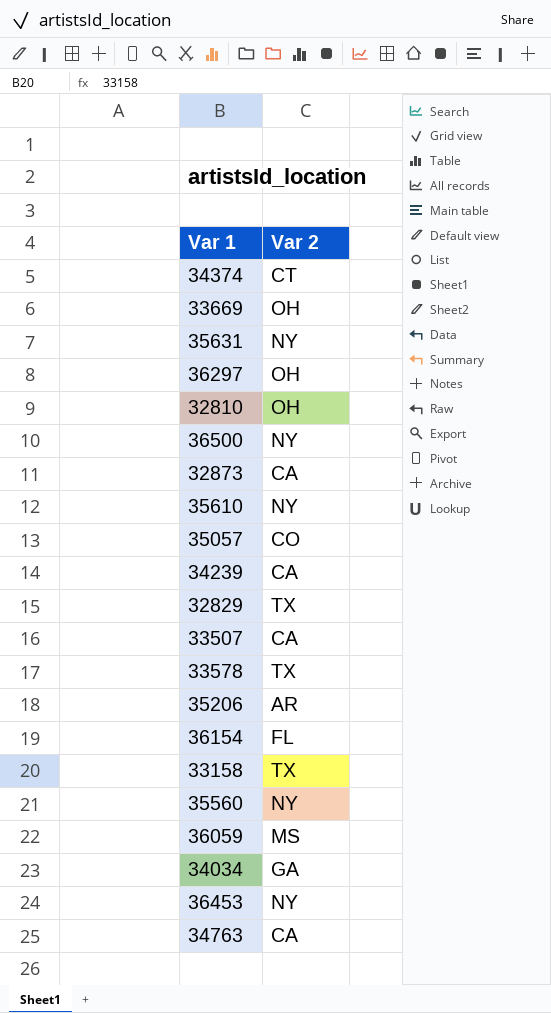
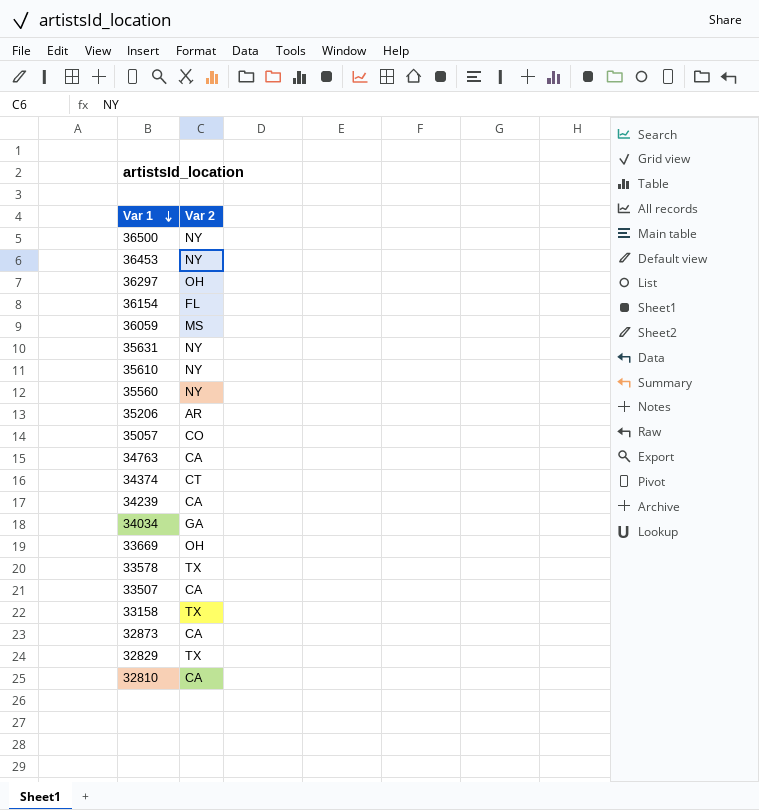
row order: none -> Var 1 descending
32810 | Var 2: OH -> CA

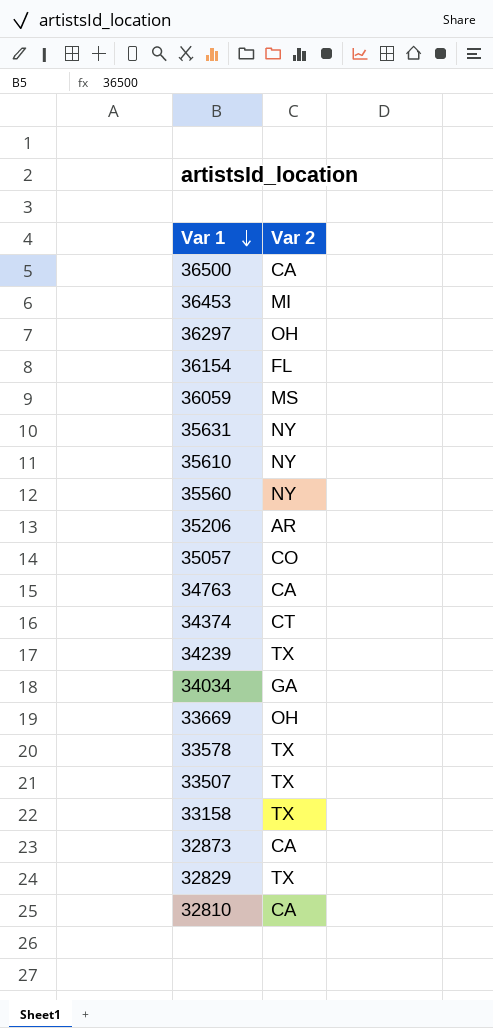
36500 | Var 2: NY -> CA
36453 | Var 2: NY -> MI
34239 | Var 2: CA -> TX
33507 | Var 2: CA -> TX

